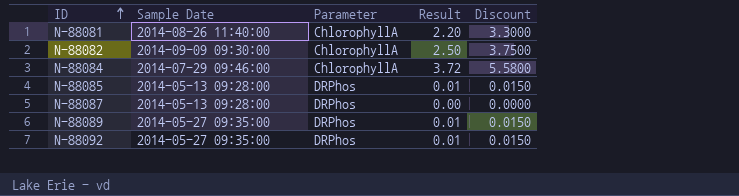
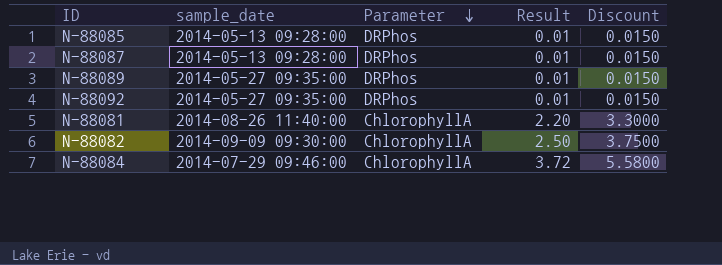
row order: ID ascending -> Parameter descending
column name: Sample Date -> sample_date
N-88087 | Result: 0.00 -> 0.01
N-88087 | Discount: 0.0000 -> 0.0150

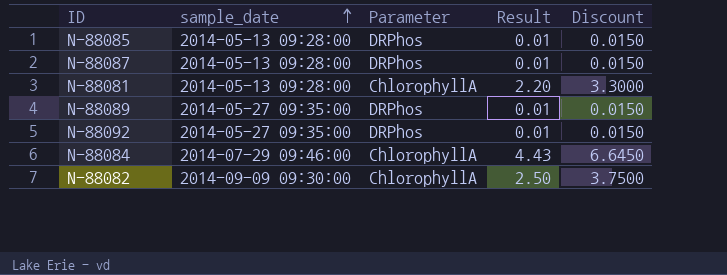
row order: Parameter descending -> sample_date ascending
N-88081 | sample_date: 2014-08-26 11:40:00 -> 2014-05-13 09:28:00
N-88084 | Result: 3.72 -> 4.43
N-88084 | Discount: 5.5800 -> 6.6450

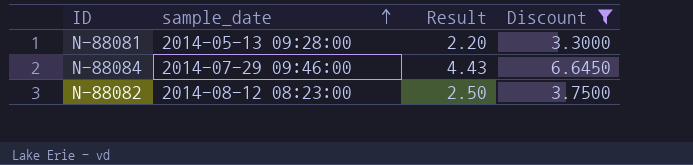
filter: none -> Discount != 0.0150
column Parameter | position: 3 -> none
N-88082 | sample_date: 2014-09-09 09:30:00 -> 2014-08-12 08:23:00

